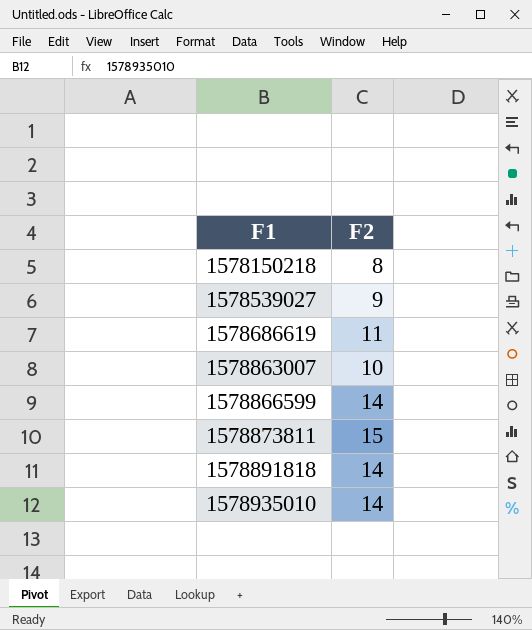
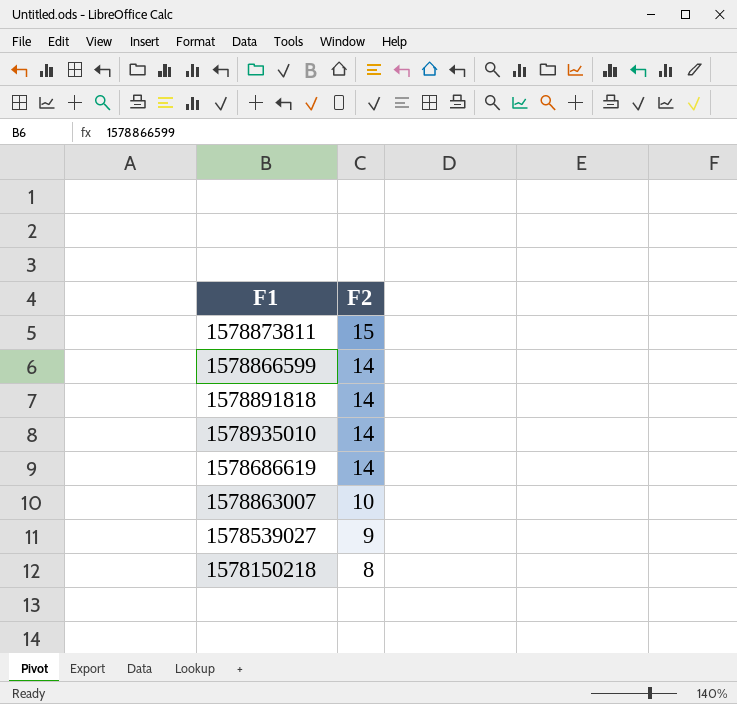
row order: F1 ascending -> F2 descending
1578686619 | F2: 11 -> 14

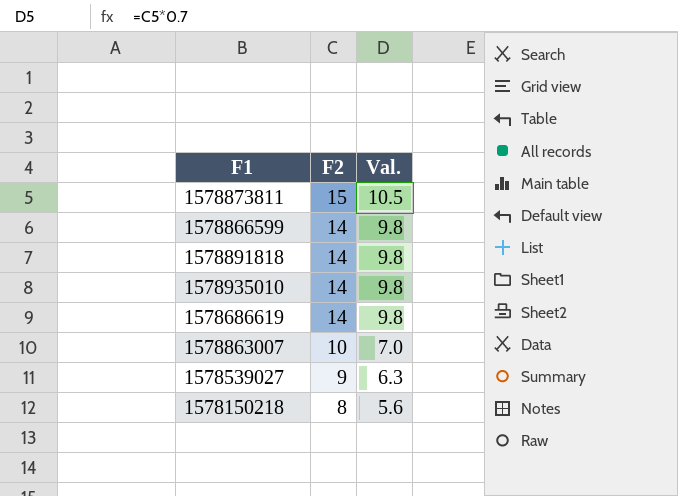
column Val. | formula: none -> [F2] * 0.7

